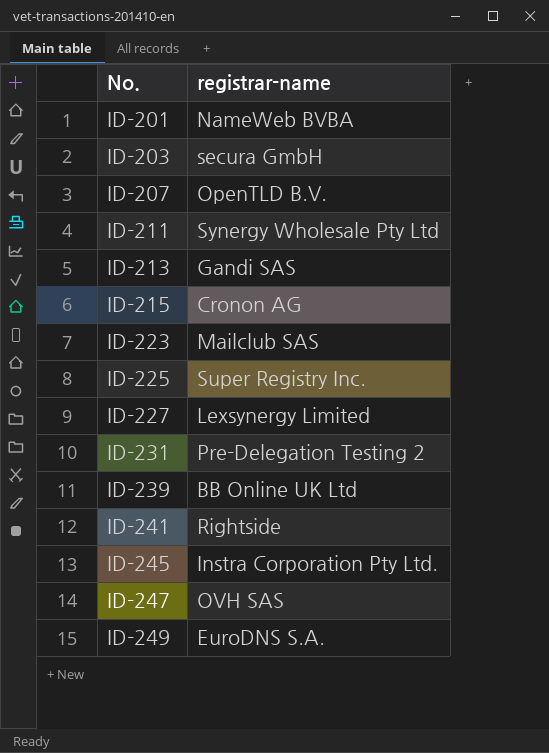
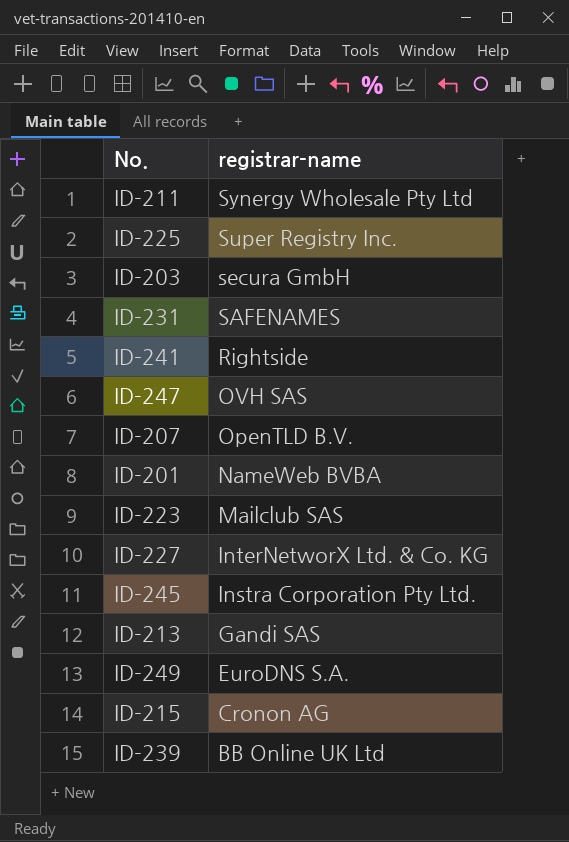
row order: No. ascending -> registrar-name descending
ID-231 | registrar-name: Pre-Delegation Testing 2 -> SAFENAMES
ID-227 | registrar-name: Lexsynergy Limited -> InterNetworX Ltd. & Co. KG

